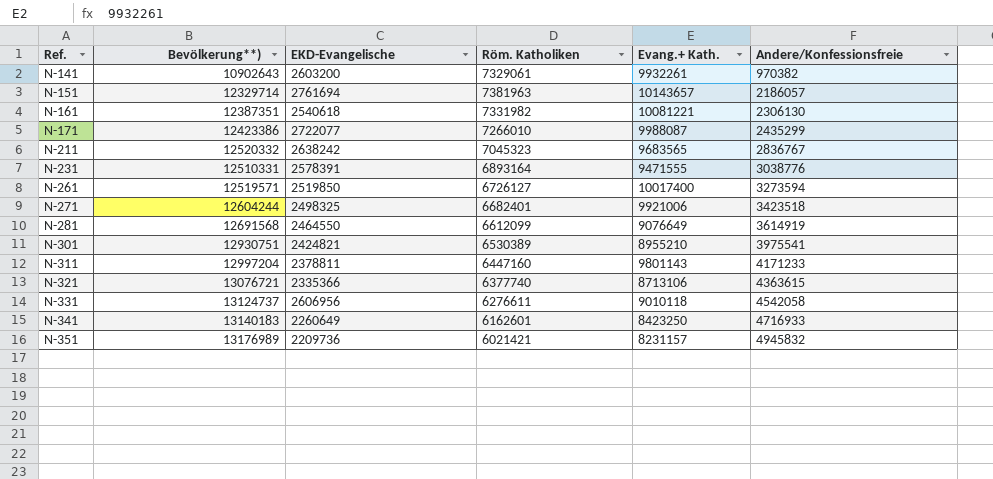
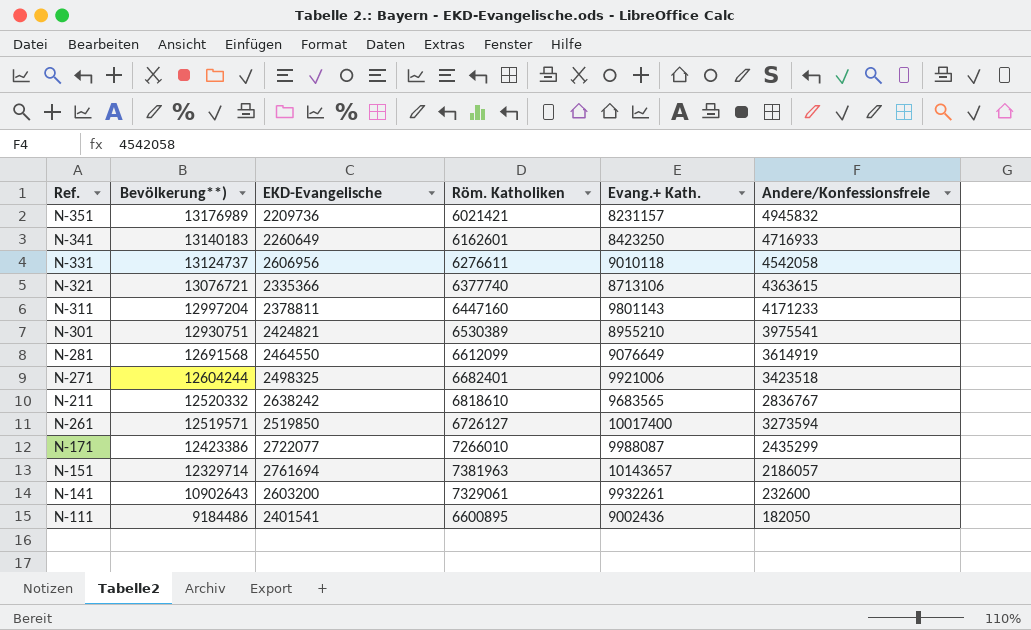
row order: Ref. ascending -> Bevölkerung**) descending
row N-161: 12387351 | 2540618 | 7331982 | 10081221 | 2306130 -> none
row N-231: 12510331 | 2578391 | 6893164 | 9471555 | 3038776 -> none
N-211 | Röm. Katholiken: 7045323 -> 6818610
N-141 | Andere/Konfessionsfreie: 970382 -> 232600
row N-111: none -> 9184486 | 2401541 | 6600895 | 9002436 | 182050

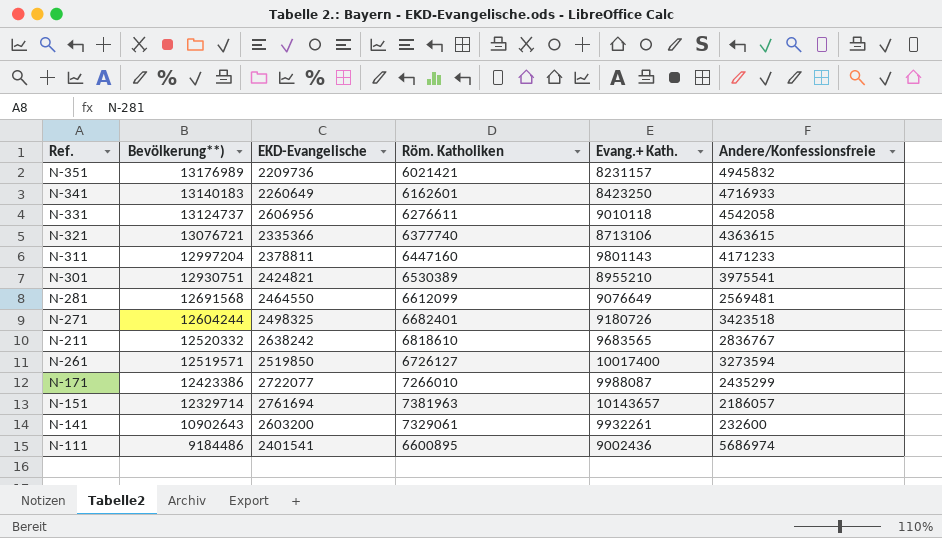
N-281 | Andere/Konfessionsfreie: 3614919 -> 2569481
N-271 | Evang.+ Kath.: 9921006 -> 9180726
N-111 | Andere/Konfessionsfreie: 182050 -> 5686974

